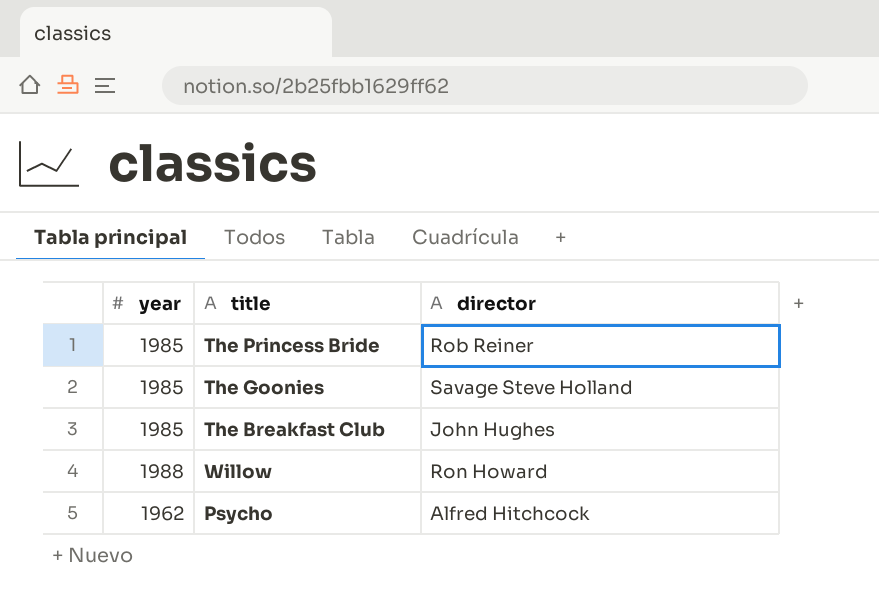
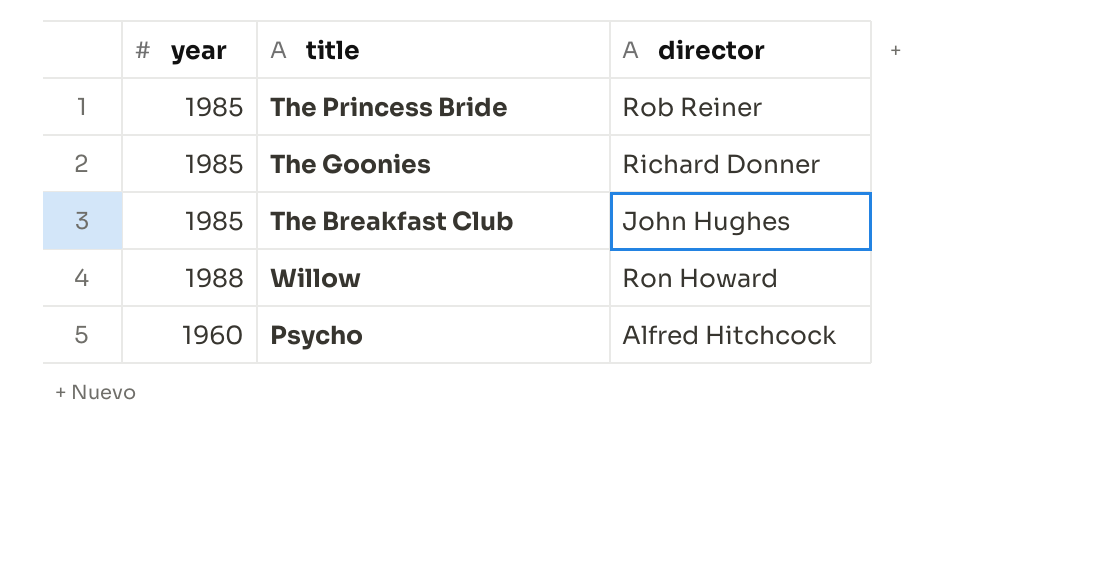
The Goonies | director: Savage Steve Holland -> Richard Donner
Psycho | year: 1962 -> 1960

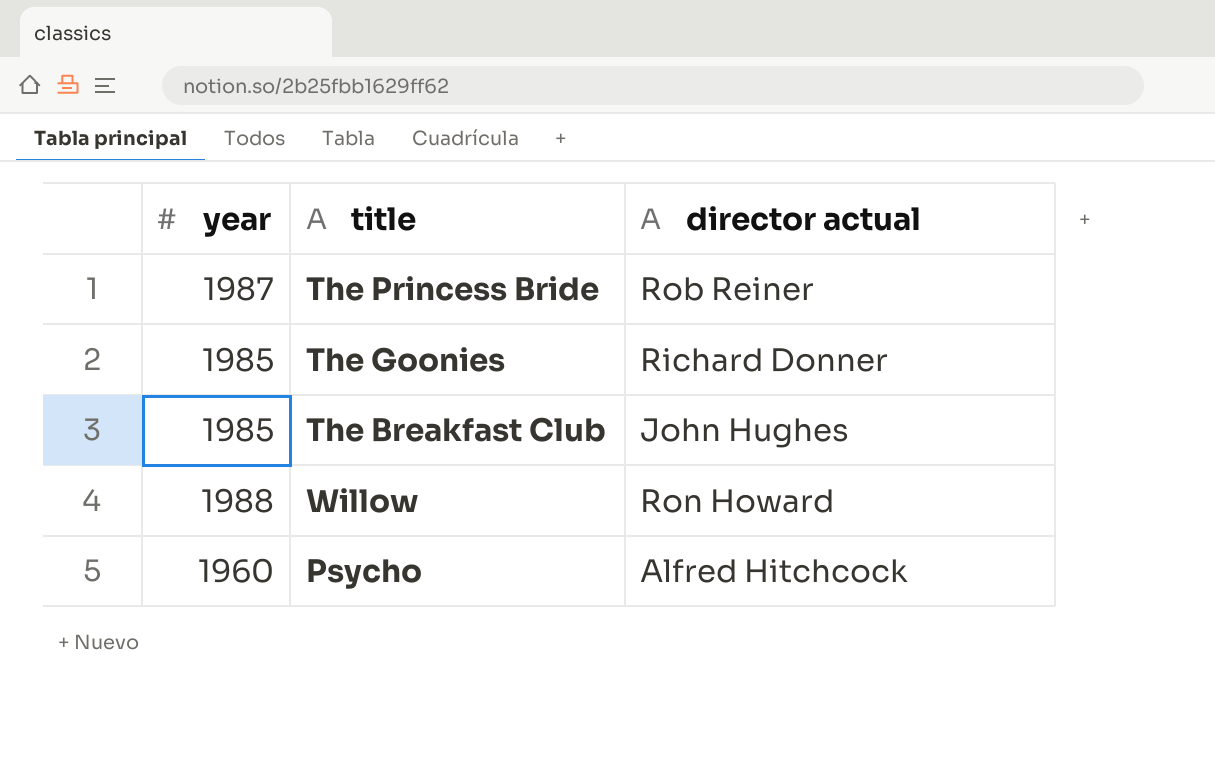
column name: director -> director actual
The Princess Bride | year: 1985 -> 1987

